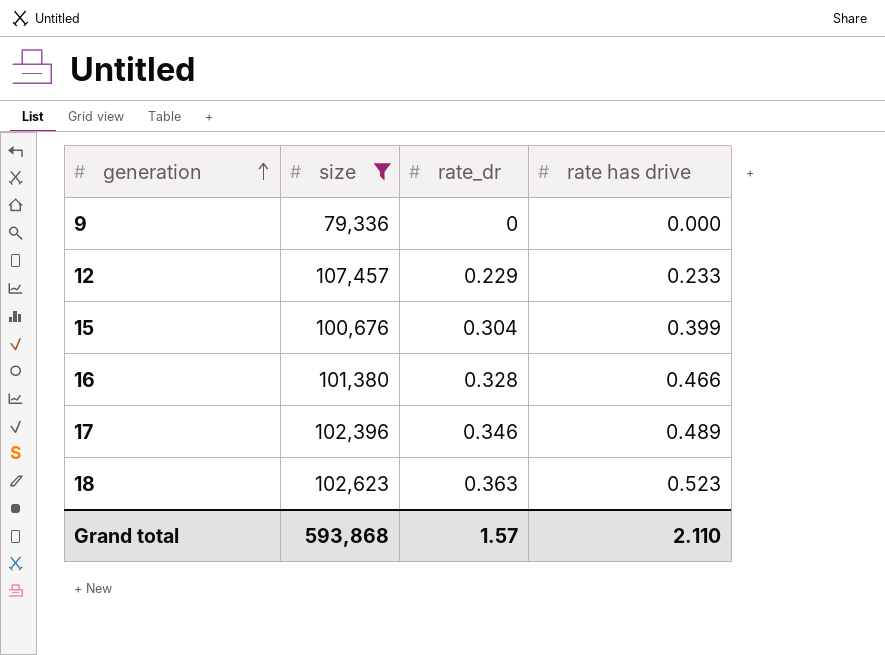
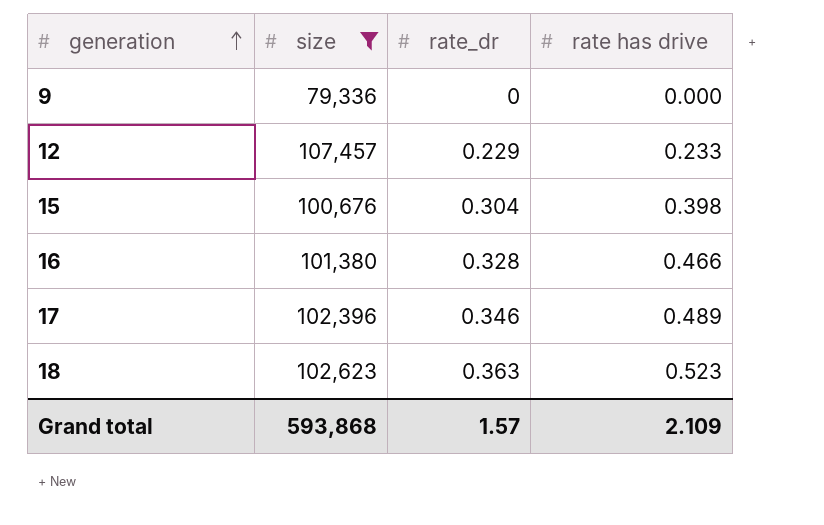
15 | rate has drive: 0.399 -> 0.398
Grand total | rate has drive: 2.110 -> 2.109

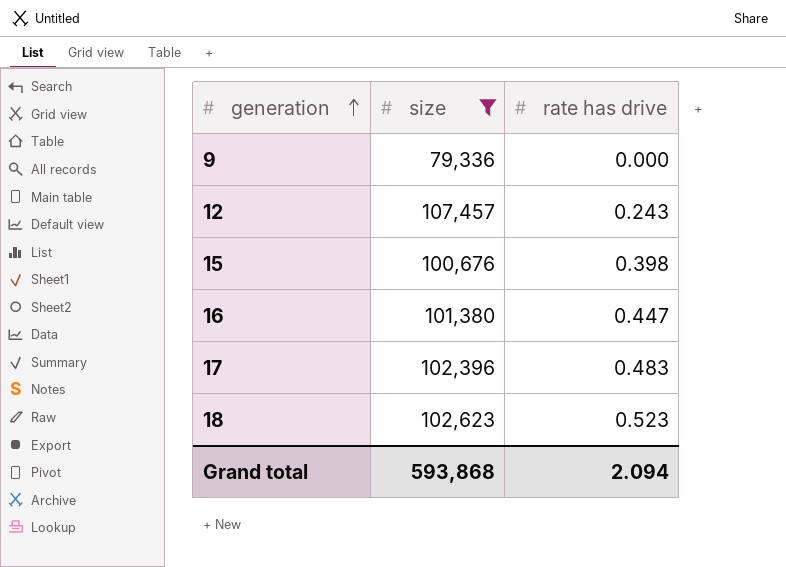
column rate_dr | position: 3 -> none
12 | rate has drive: 0.233 -> 0.243
16 | rate has drive: 0.466 -> 0.447
17 | rate has drive: 0.489 -> 0.483
Grand total | rate has drive: 2.109 -> 2.094

